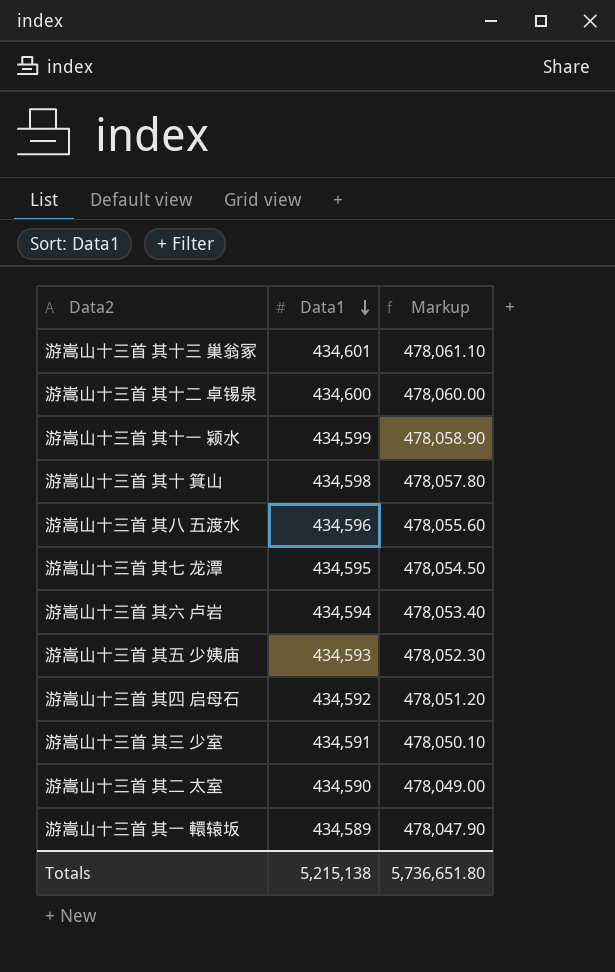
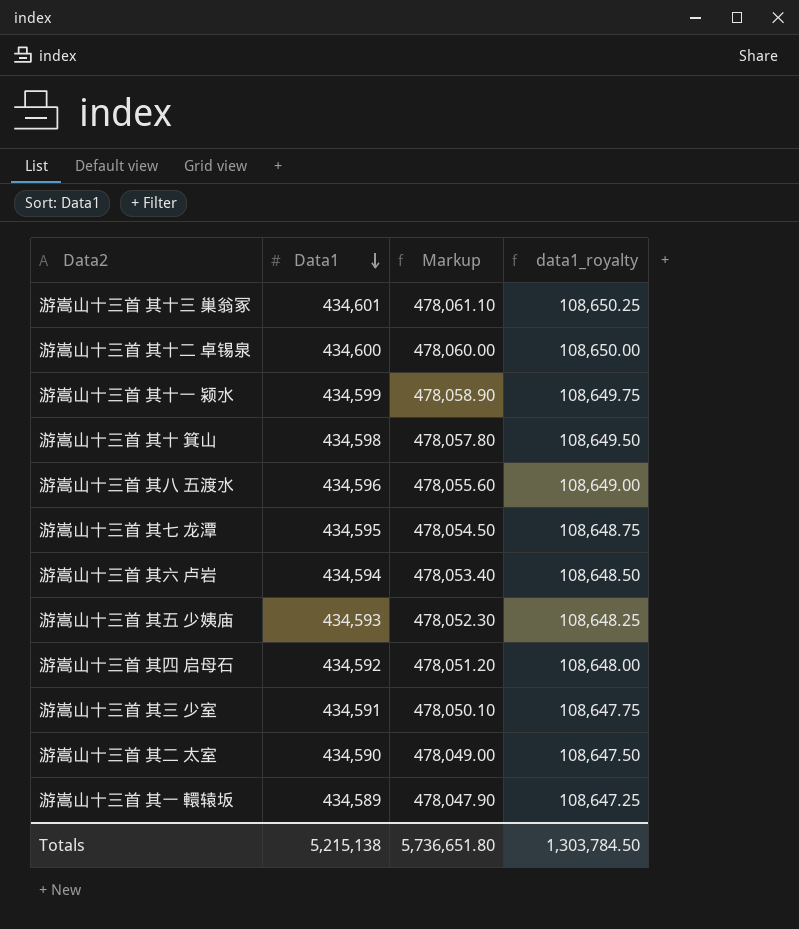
column data1_royalty | formula: none -> [Data1] * 0.25

